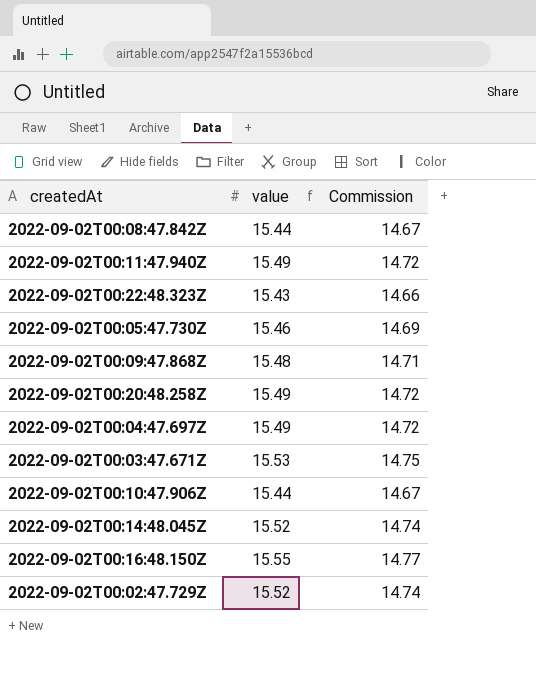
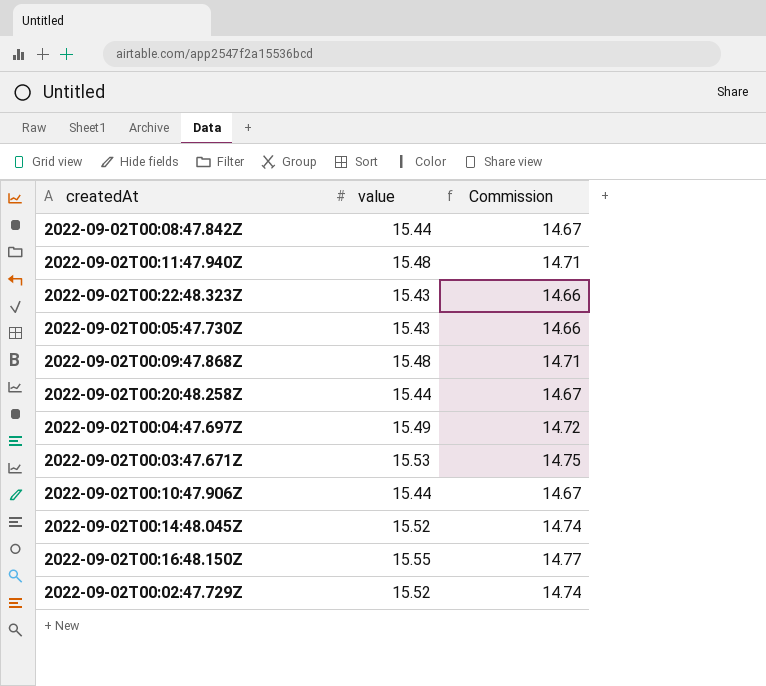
2022-09-02T00:11:47.940Z | value: 15.49 -> 15.48
2022-09-02T00:11:47.940Z | Commission: 14.72 -> 14.71
2022-09-02T00:05:47.730Z | value: 15.46 -> 15.43
2022-09-02T00:05:47.730Z | Commission: 14.69 -> 14.66
2022-09-02T00:20:48.258Z | value: 15.49 -> 15.44
2022-09-02T00:20:48.258Z | Commission: 14.72 -> 14.67

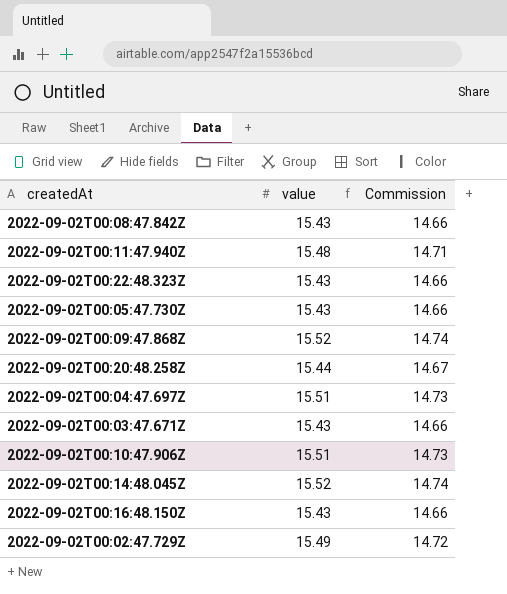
2022-09-02T00:08:47.842Z | value: 15.44 -> 15.43
2022-09-02T00:08:47.842Z | Commission: 14.67 -> 14.66
2022-09-02T00:09:47.868Z | value: 15.48 -> 15.52
2022-09-02T00:09:47.868Z | Commission: 14.71 -> 14.74
2022-09-02T00:04:47.697Z | value: 15.49 -> 15.51
2022-09-02T00:04:47.697Z | Commission: 14.72 -> 14.73
2022-09-02T00:03:47.671Z | value: 15.53 -> 15.43
2022-09-02T00:03:47.671Z | Commission: 14.75 -> 14.66
2022-09-02T00:10:47.906Z | value: 15.44 -> 15.51
2022-09-02T00:10:47.906Z | Commission: 14.67 -> 14.73
2022-09-02T00:16:48.150Z | value: 15.55 -> 15.43
2022-09-02T00:16:48.150Z | Commission: 14.77 -> 14.66
2022-09-02T00:02:47.729Z | value: 15.52 -> 15.49
2022-09-02T00:02:47.729Z | Commission: 14.74 -> 14.72

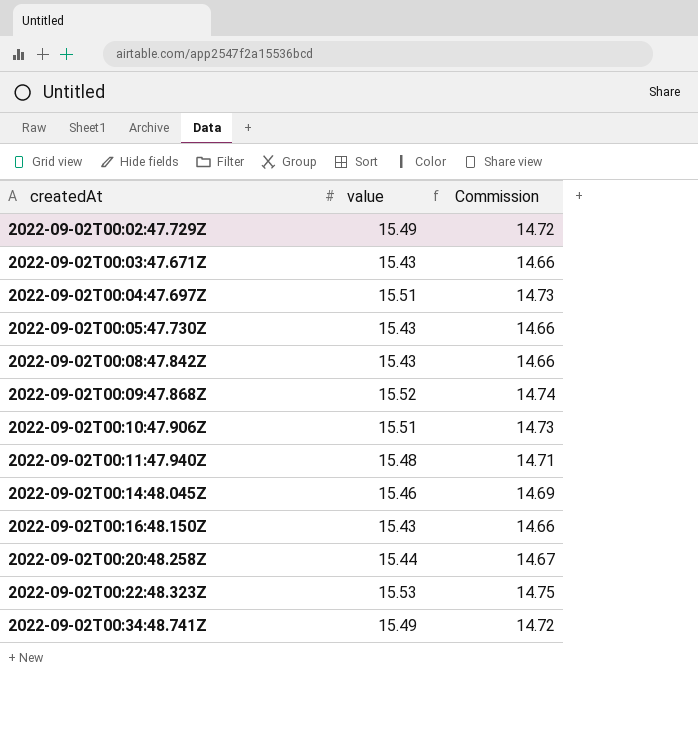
row order: none -> createdAt ascending
2022-09-02T00:14:48.045Z | value: 15.52 -> 15.46
2022-09-02T00:14:48.045Z | Commission: 14.74 -> 14.69
2022-09-02T00:22:48.323Z | value: 15.43 -> 15.53
2022-09-02T00:22:48.323Z | Commission: 14.66 -> 14.75
row 2022-09-02T00:34:48.741Z: none -> 15.49 | 14.72

